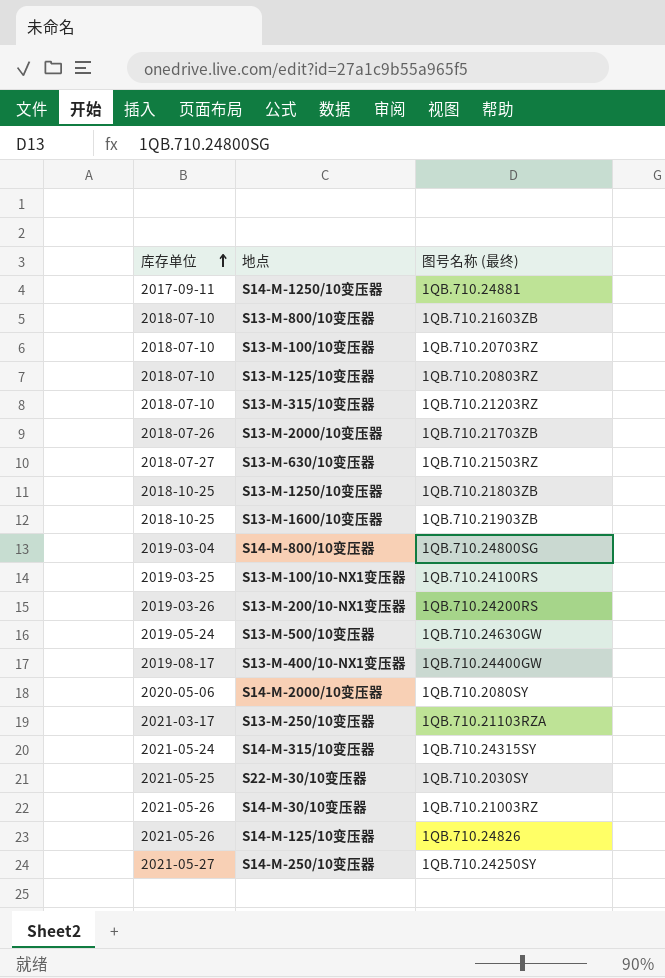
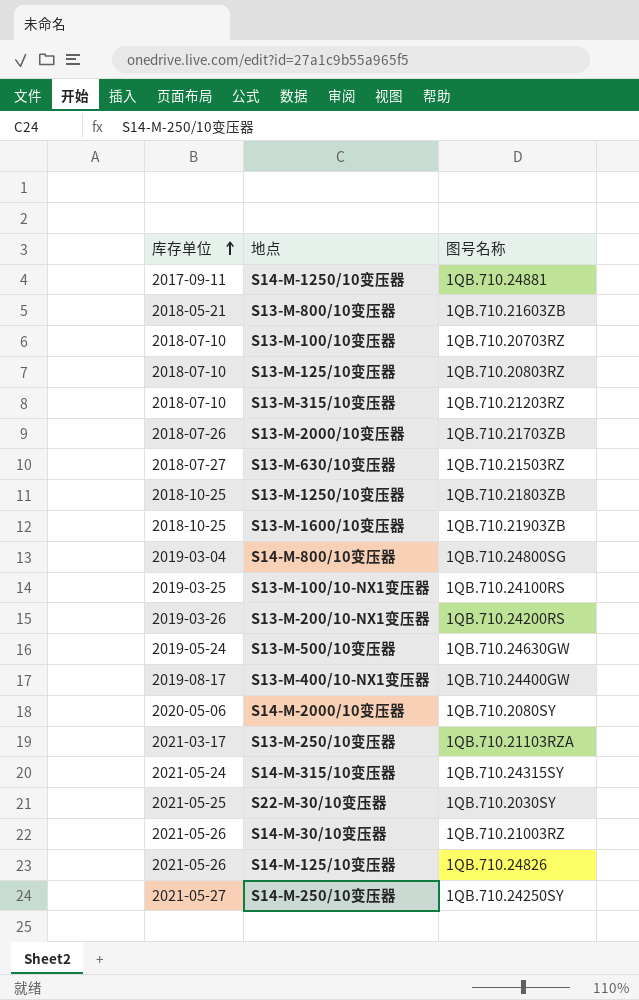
column name: 图号名称 (最终) -> 图号名称
S13-M-800/10变压器 | 库存单位: 2018-07-10 -> 2018-05-21

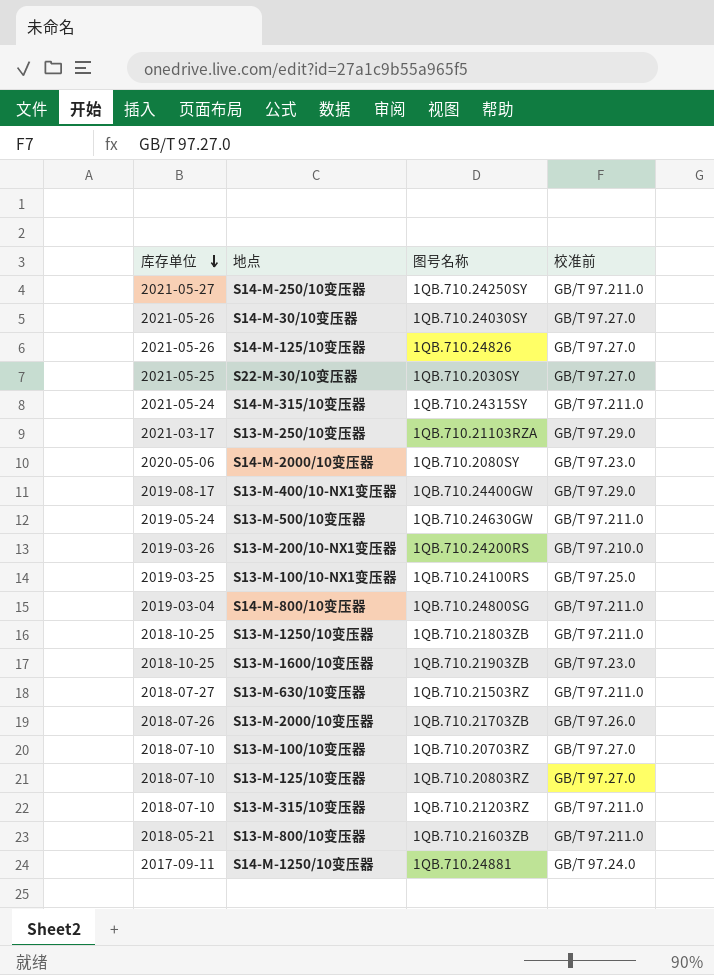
row order: 库存单位 ascending -> 库存单位 descending
column 校准前 | position: none -> 4
S14-M-30/10变压器 | 图号名称: 1QB.710.21003RZ -> 1QB.710.24030SY

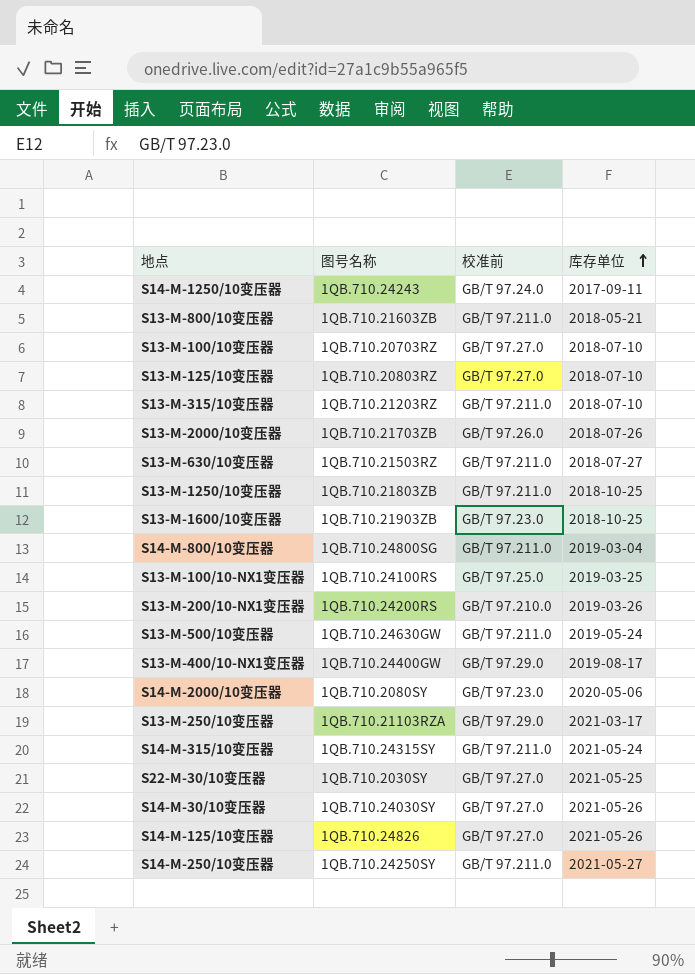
row order: 库存单位 descending -> 库存单位 ascending
column 库存单位 | position: 1 -> 4
S14-M-1250/10变压器 | 图号名称: 1QB.710.24881 -> 1QB.710.24243

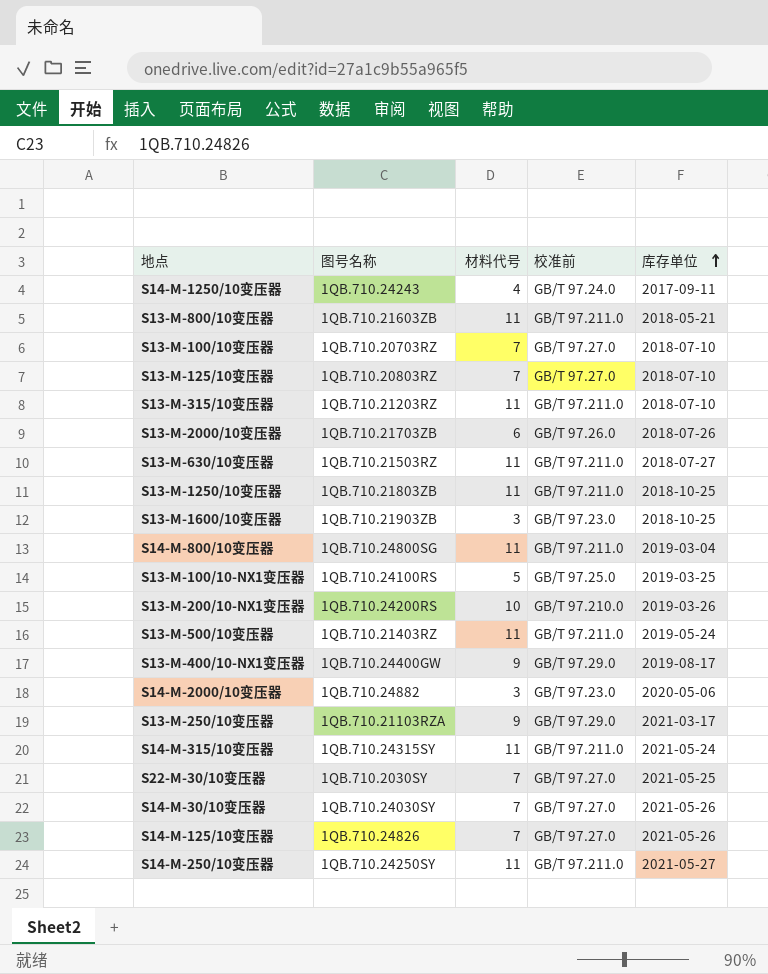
column 材料代号 | position: none -> 3
S13-M-500/10变压器 | 图号名称: 1QB.710.24630GW -> 1QB.710.21403RZ
S14-M-2000/10变压器 | 图号名称: 1QB.710.2080SY -> 1QB.710.24882

